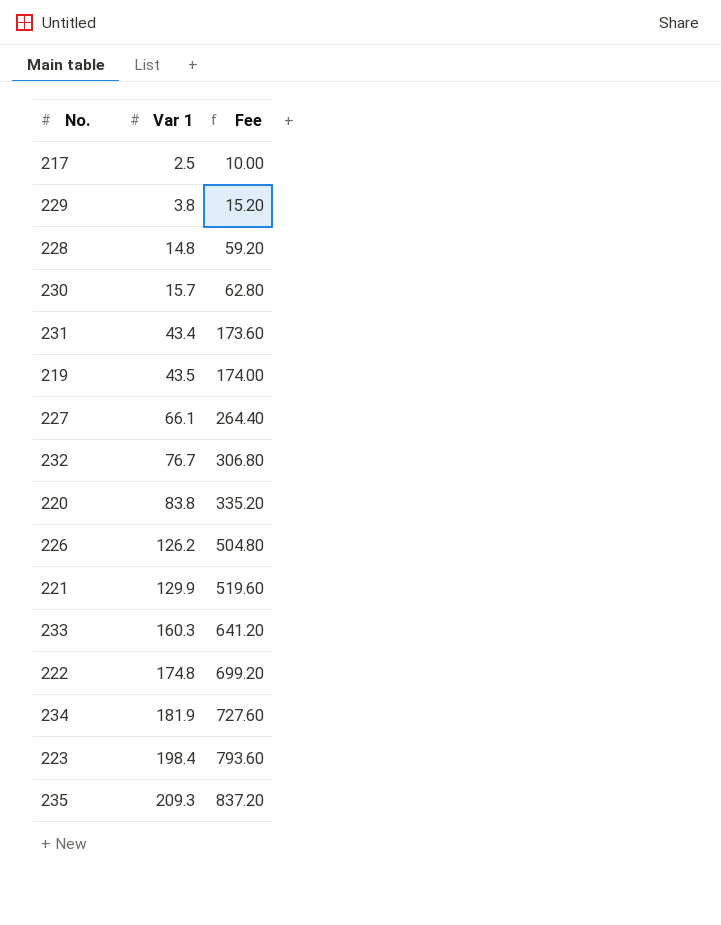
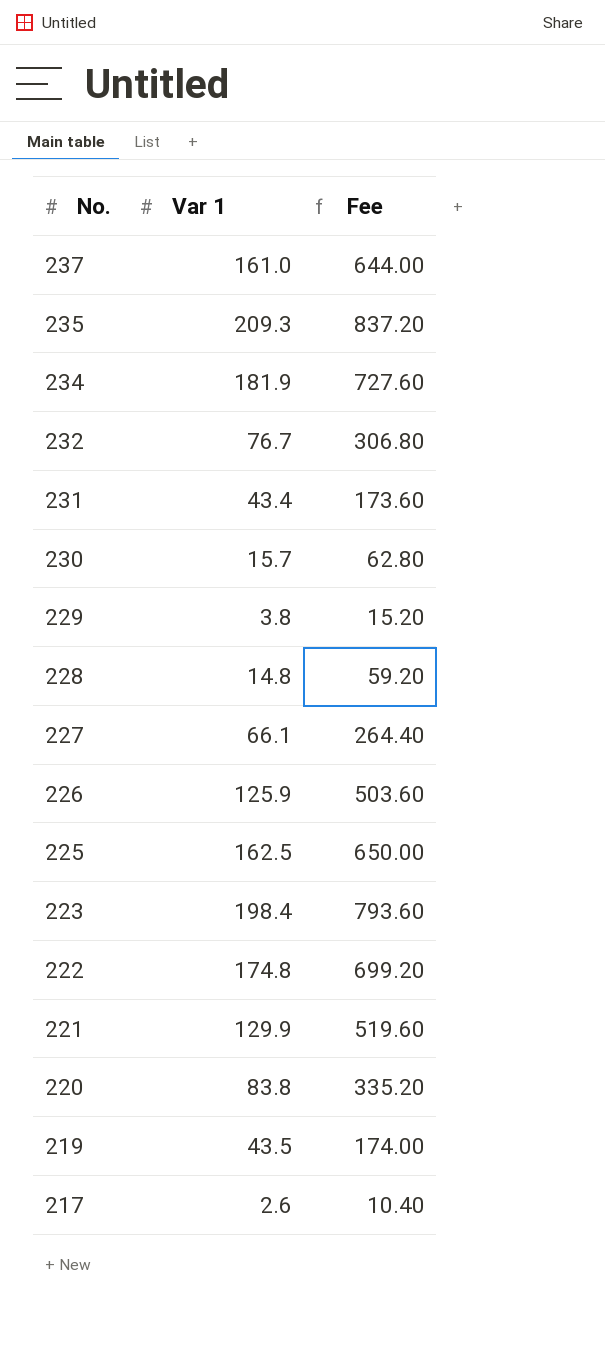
row order: Var 1 ascending -> No. descending
row 233: 160.3 | 641.20 -> none
row 237: none -> 161.0 | 644.00
226 | Var 1: 126.2 -> 125.9
226 | Fee: 504.80 -> 503.60
row 225: none -> 162.5 | 650.00
217 | Var 1: 2.5 -> 2.6
217 | Fee: 10.00 -> 10.40

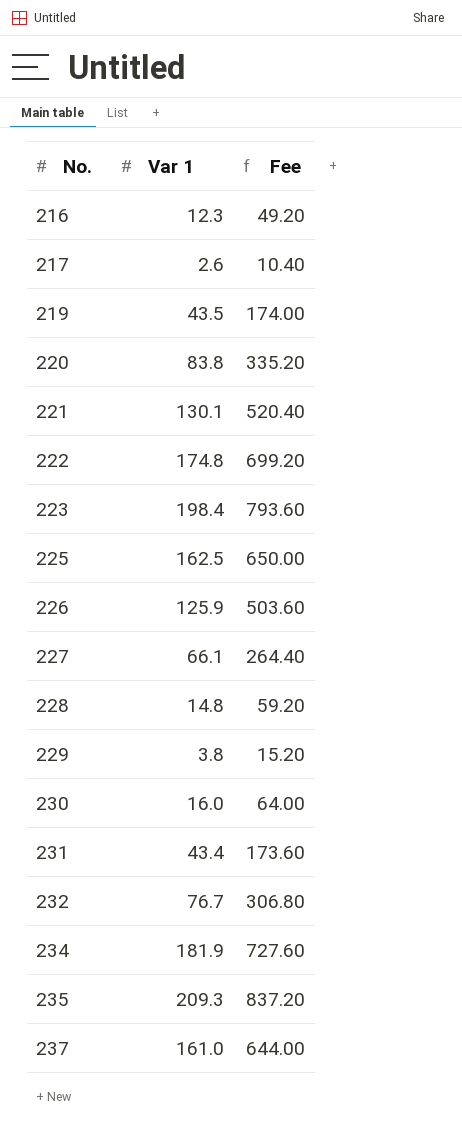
row order: No. descending -> No. ascending
row 216: none -> 12.3 | 49.20
221 | Var 1: 129.9 -> 130.1
221 | Fee: 519.60 -> 520.40
230 | Var 1: 15.7 -> 16.0
230 | Fee: 62.80 -> 64.00

